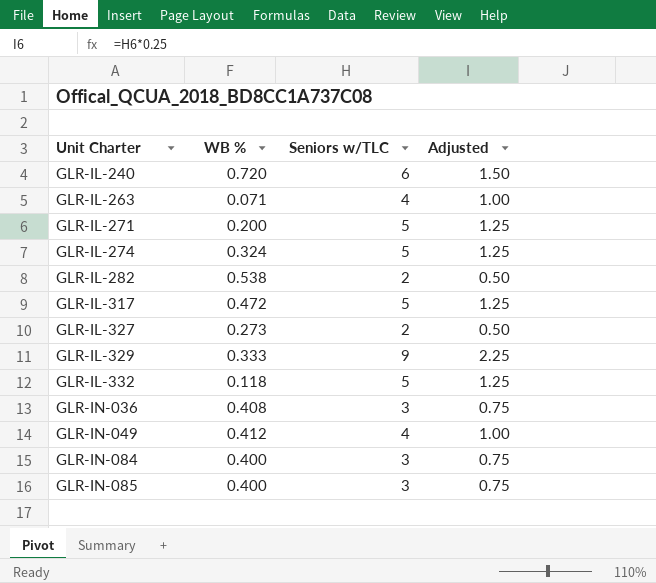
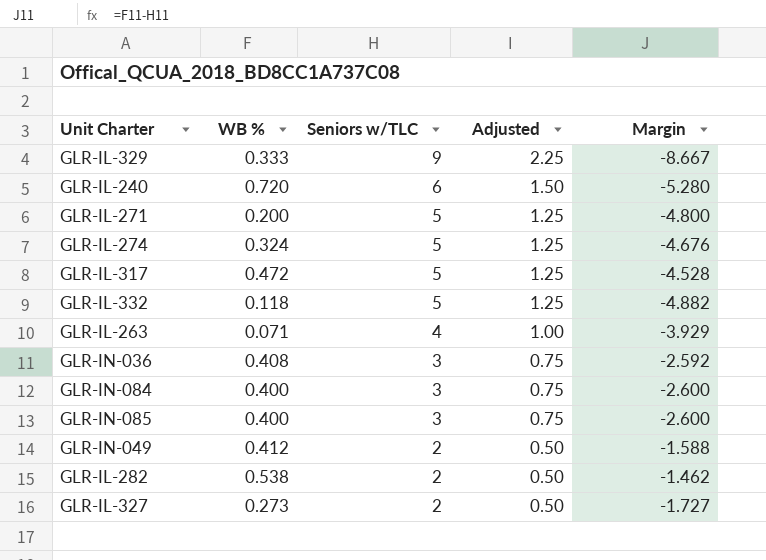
row order: Unit Charter ascending -> Seniors w/TLC descending
column Margin | formula: none -> [WB %] - [Seniors w/TLC]
GLR-IN-049 | Seniors w/TLC: 4 -> 2
GLR-IN-049 | Adjusted: 1.00 -> 0.50

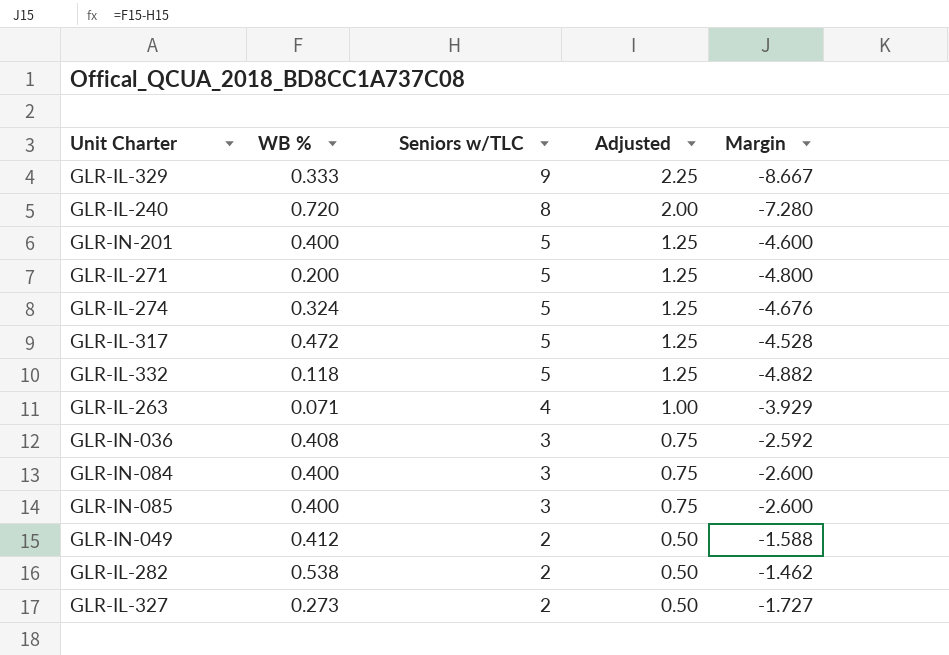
GLR-IL-240 | Seniors w/TLC: 6 -> 8
GLR-IL-240 | Adjusted: 1.50 -> 2.00
GLR-IL-240 | Margin: -5.280 -> -7.280
row GLR-IN-201: none -> 0.400 | 5 | 1.25 | -4.600

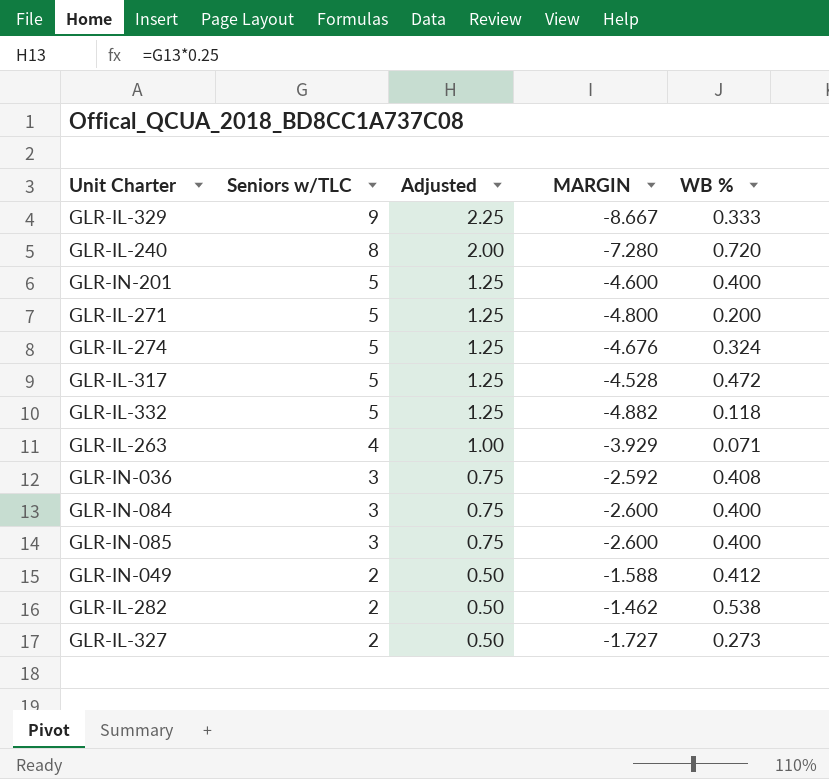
column name: Margin -> MARGIN
column WB % | position: 2 -> 5

